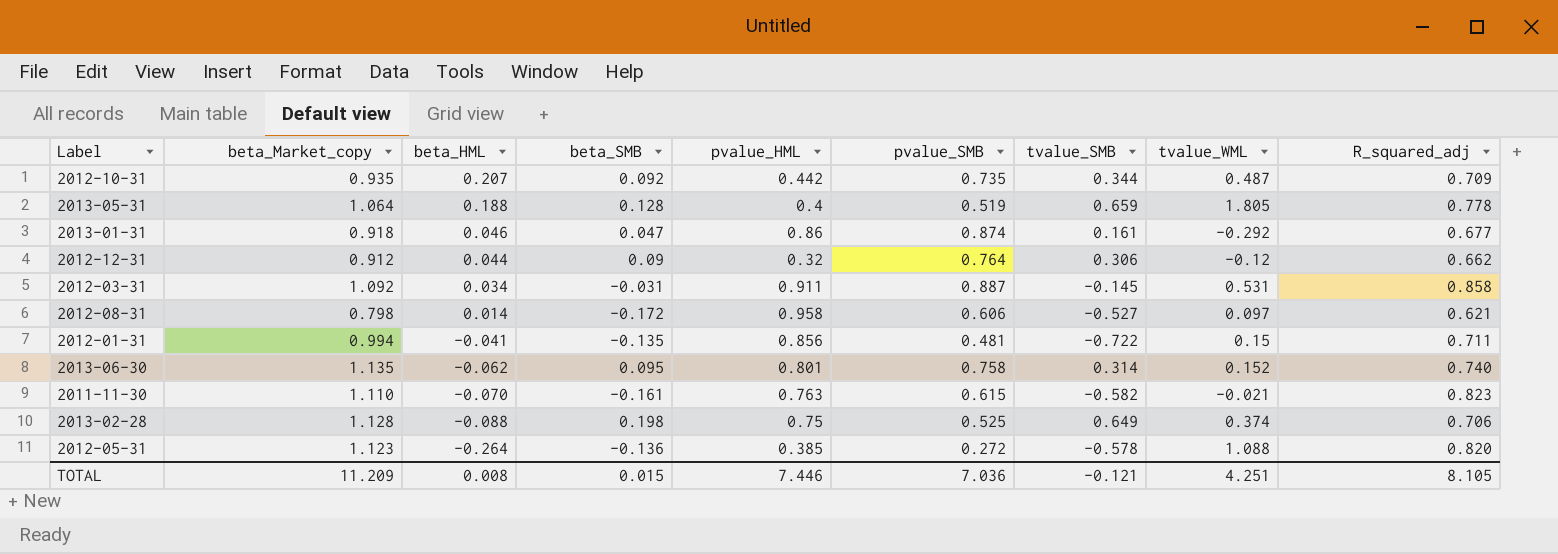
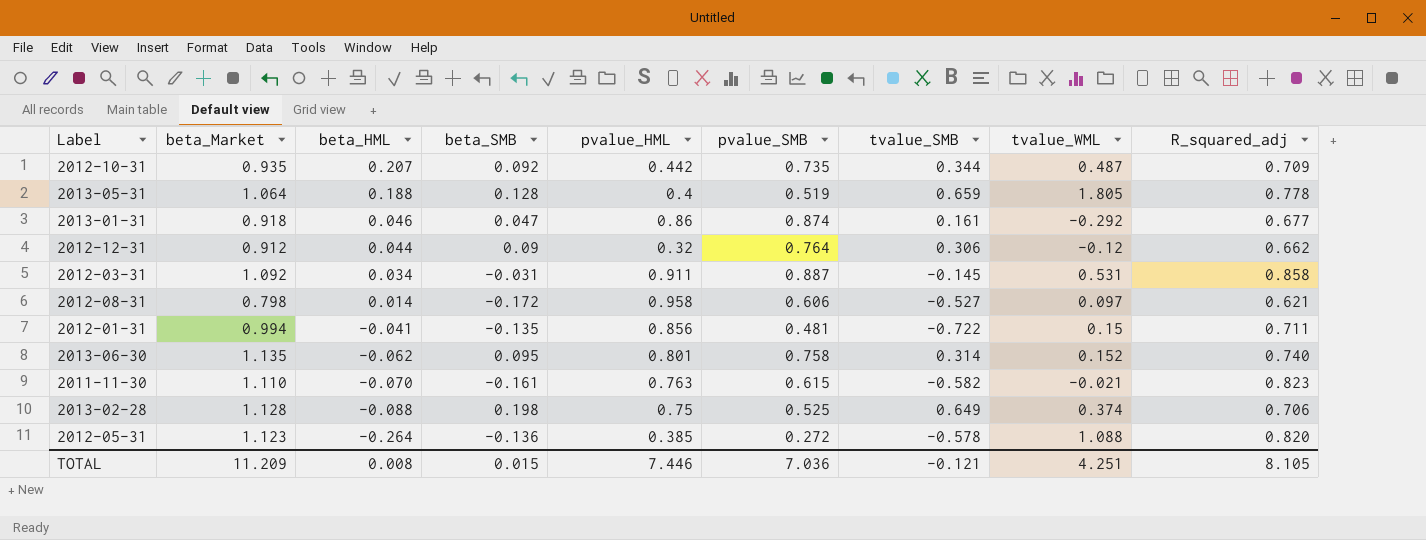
column name: beta_Market_copy -> beta_Market

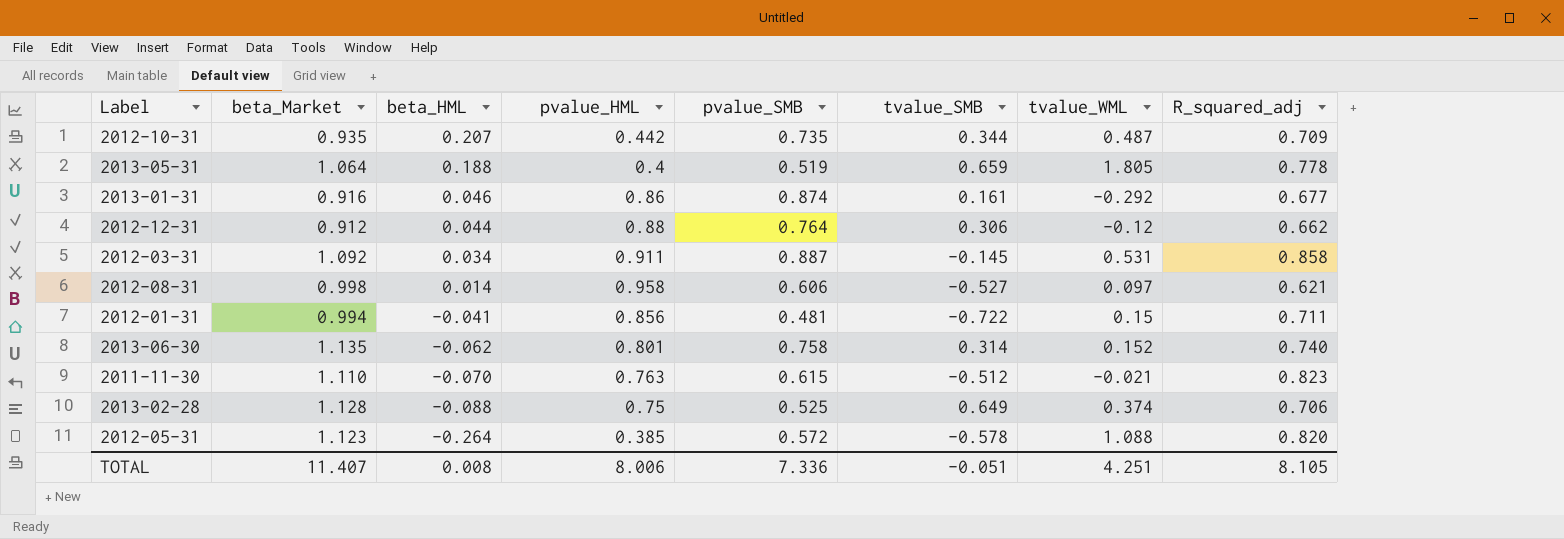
column beta_SMB | position: 4 -> none
2013-01-31 | beta_Market: 0.918 -> 0.916
2012-12-31 | pvalue_HML: 0.32 -> 0.88
2012-08-31 | beta_Market: 0.798 -> 0.998
2011-11-30 | tvalue_SMB: -0.582 -> -0.512
2012-05-31 | pvalue_SMB: 0.272 -> 0.572
TOTAL | beta_Market: 11.209 -> 11.407
TOTAL | pvalue_HML: 7.446 -> 8.006
TOTAL | pvalue_SMB: 7.036 -> 7.336
TOTAL | tvalue_SMB: -0.121 -> -0.051

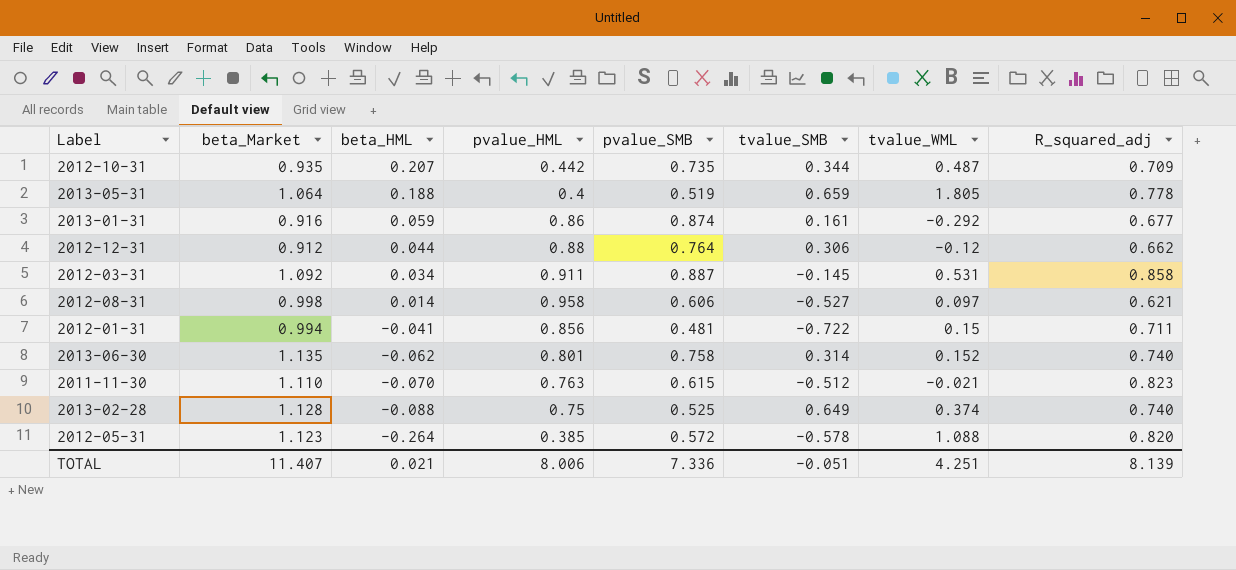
2013-01-31 | beta_HML: 0.046 -> 0.059
2013-02-28 | R_squared_adj: 0.706 -> 0.740
TOTAL | beta_HML: 0.008 -> 0.021
TOTAL | R_squared_adj: 8.105 -> 8.139

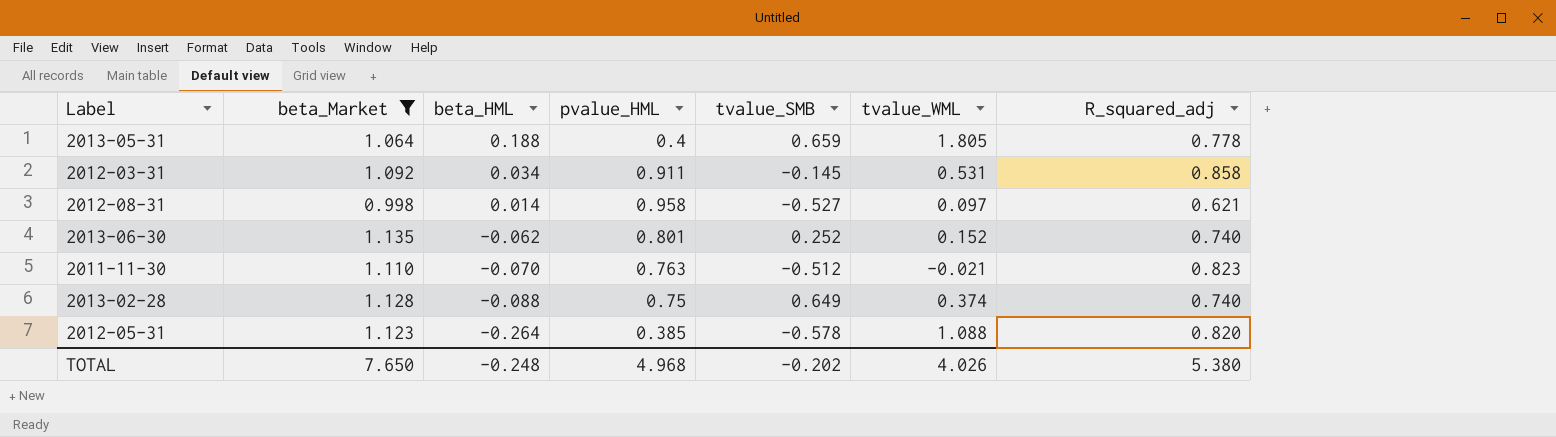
filter: none -> beta_Market >= 0.998
column pvalue_SMB | position: 5 -> none
2013-06-30 | tvalue_SMB: 0.314 -> 0.252
TOTAL | beta_Market: 11.407 -> 7.650
TOTAL | beta_HML: 0.021 -> -0.248
TOTAL | pvalue_HML: 8.006 -> 4.968
TOTAL | tvalue_SMB: -0.051 -> -0.202
TOTAL | tvalue_WML: 4.251 -> 4.026
TOTAL | R_squared_adj: 8.139 -> 5.380

